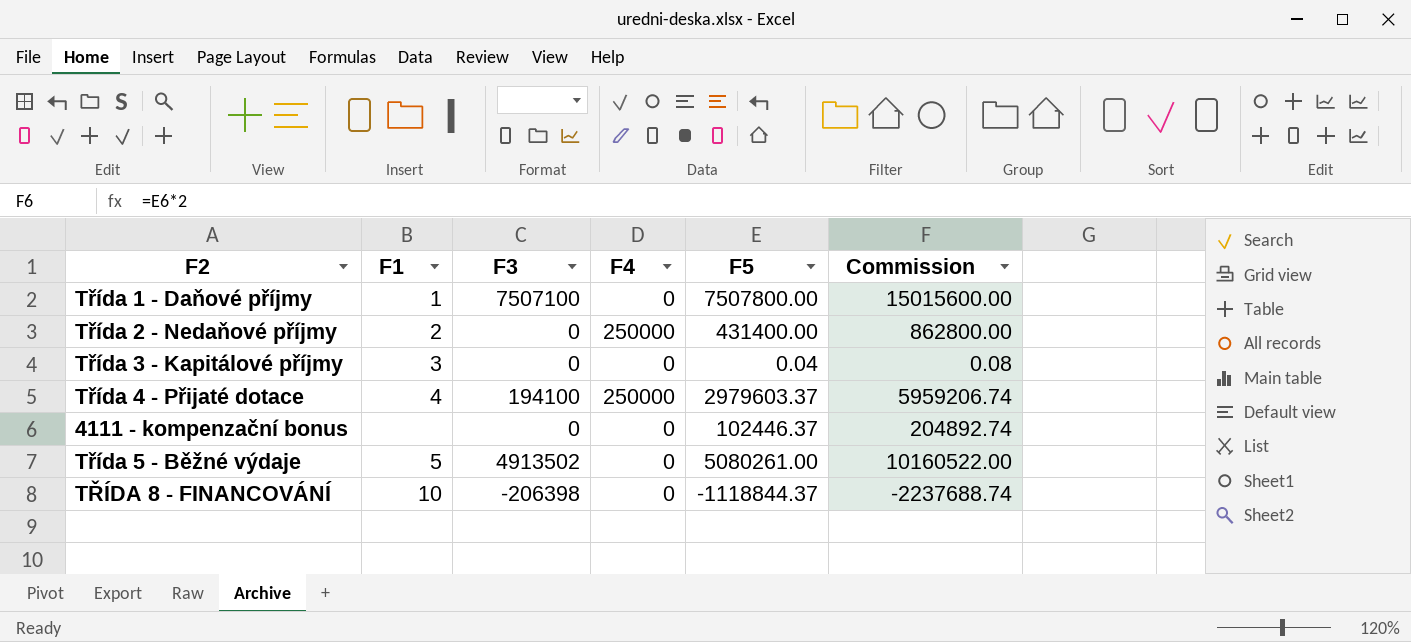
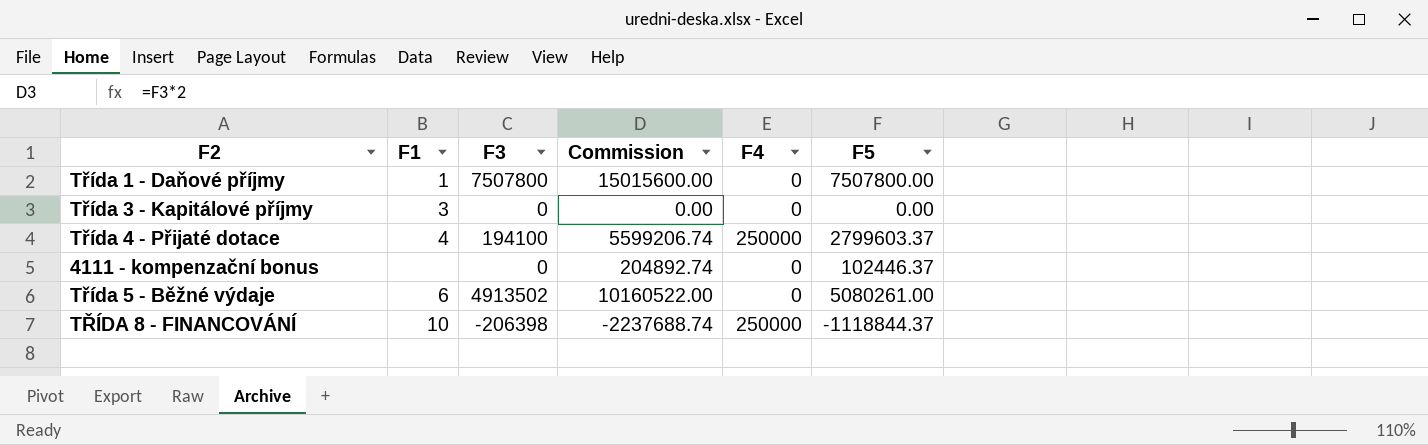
column Commission | position: 6 -> 4
row Třída 2 - Nedaňové příjmy: 2 | 0 | 250000 | 431400.00 | 862800.00 -> none
Třída 1 - Daňové příjmy | F3: 7507100 -> 7507800
Třída 3 - Kapitálové příjmy | Commission: 0.08 -> 0.00
Třída 3 - Kapitálové příjmy | F5: 0.04 -> 0.00
Třída 4 - Přijaté dotace | Commission: 5959206.74 -> 5599206.74
Třída 4 - Přijaté dotace | F5: 2979603.37 -> 2799603.37
Třída 5 - Běžné výdaje | F1: 5 -> 6
TŘÍDA 8 - FINANCOVÁNÍ | F4: 0 -> 250000

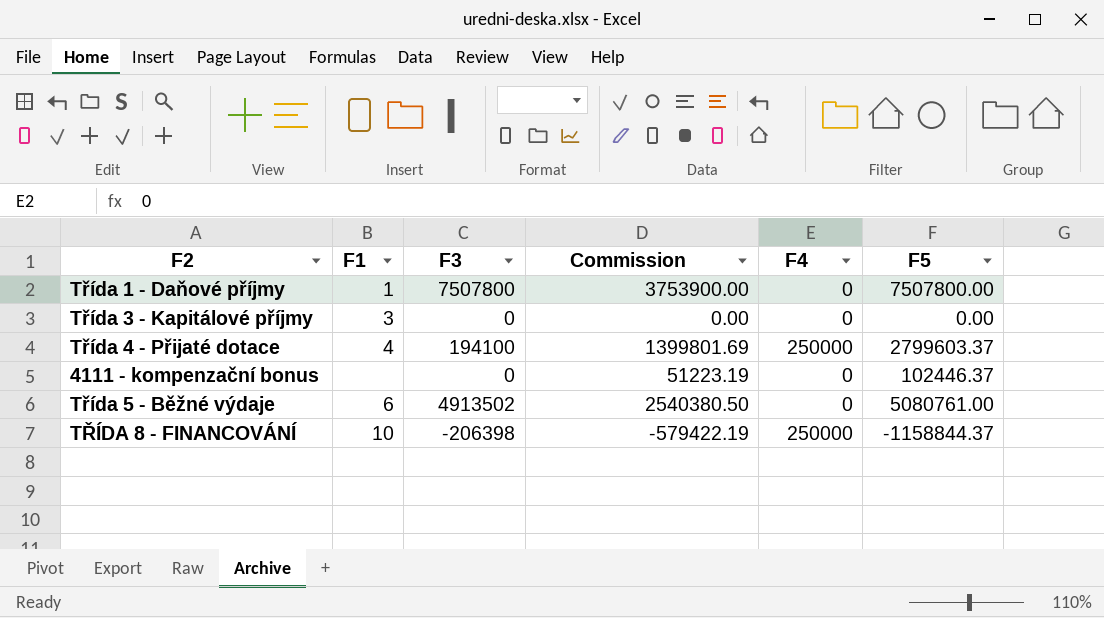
column Commission | formula: [F5] * 2 -> [F5] * 0.5
Třída 5 - Běžné výdaje | F5: 5080261.00 -> 5080761.00
TŘÍDA 8 - FINANCOVÁNÍ | F5: -1118844.37 -> -1158844.37

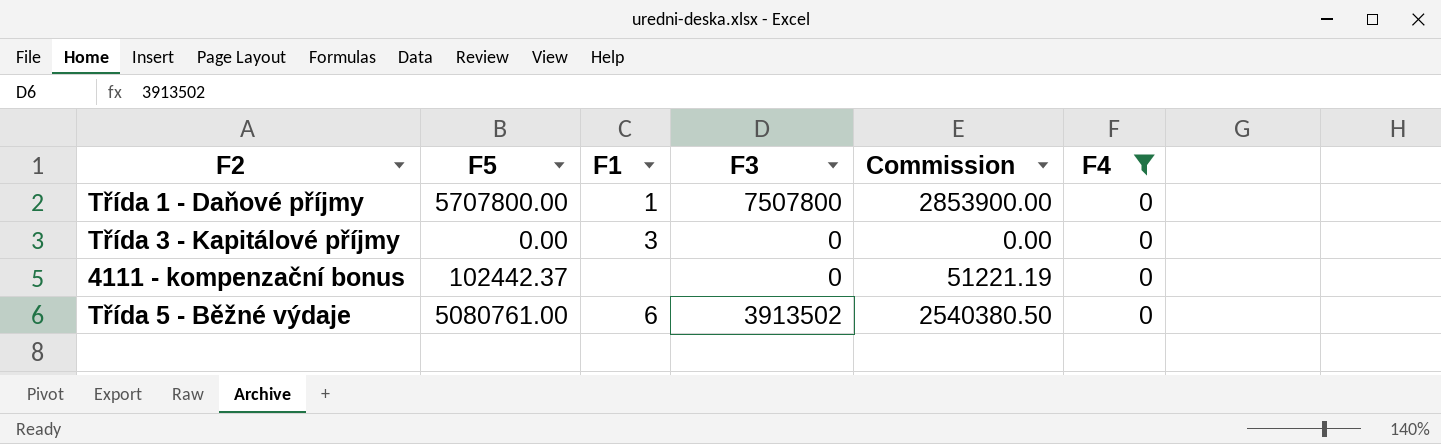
filter: none -> F4 = 0
column F5 | position: 6 -> 2
Třída 1 - Daňové příjmy | F5: 7507800.00 -> 5707800.00
Třída 1 - Daňové příjmy | Commission: 3753900.00 -> 2853900.00
4111 - kompenzační bonus | F5: 102446.37 -> 102442.37
4111 - kompenzační bonus | Commission: 51223.19 -> 51221.19
Třída 5 - Běžné výdaje | F3: 4913502 -> 3913502

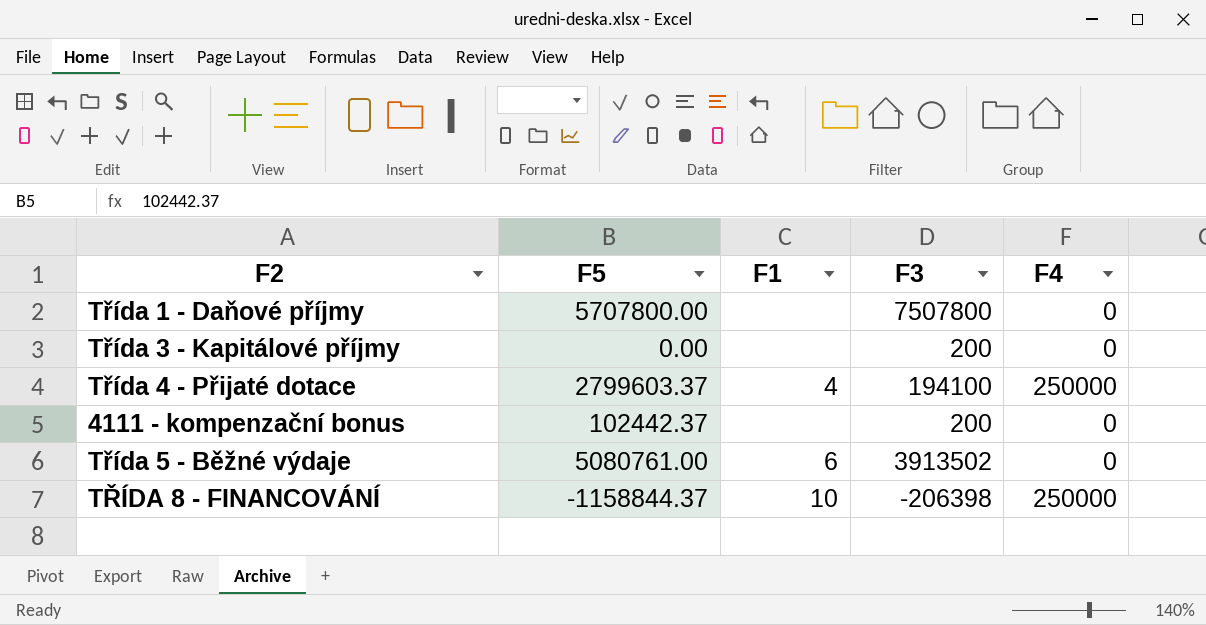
filter: F4 = 0 -> none
column Commission | formula: [F5] * 0.5 -> none
Třída 1 - Daňové příjmy | F1: 1 -> none
Třída 3 - Kapitálové příjmy | F1: 3 -> none
Třída 3 - Kapitálové příjmy | F3: 0 -> 200
4111 - kompenzační bonus | F3: 0 -> 200

